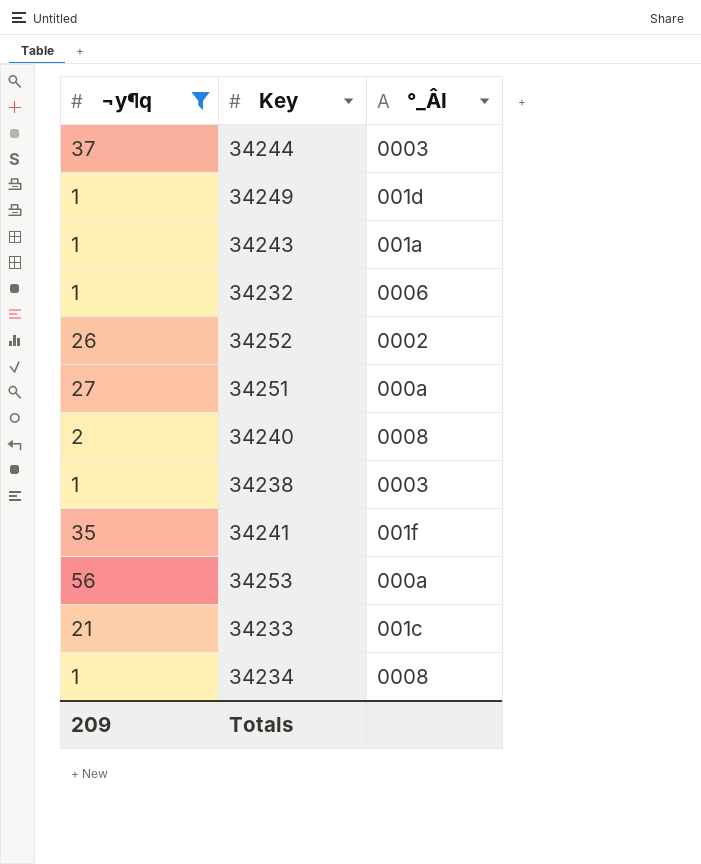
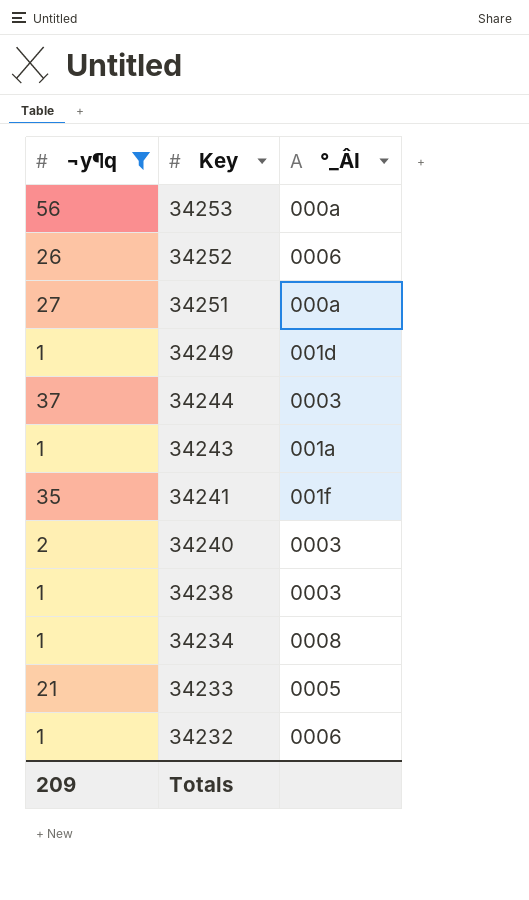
row order: none -> Key descending
34252 | °_ÂI: 0002 -> 0006
34240 | °_ÂI: 0008 -> 0003
34233 | °_ÂI: 001c -> 0005

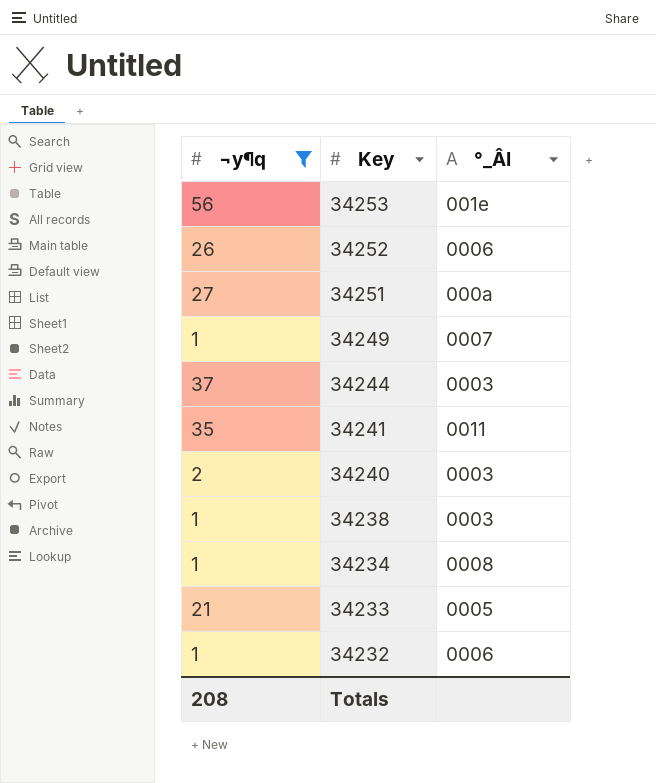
row 34243: 1 | 001a -> none
34253 | °_ÂI: 000a -> 001e
34249 | °_ÂI: 001d -> 0007
34241 | °_ÂI: 001f -> 0011
Totals | ¬y¶q: 209 -> 208

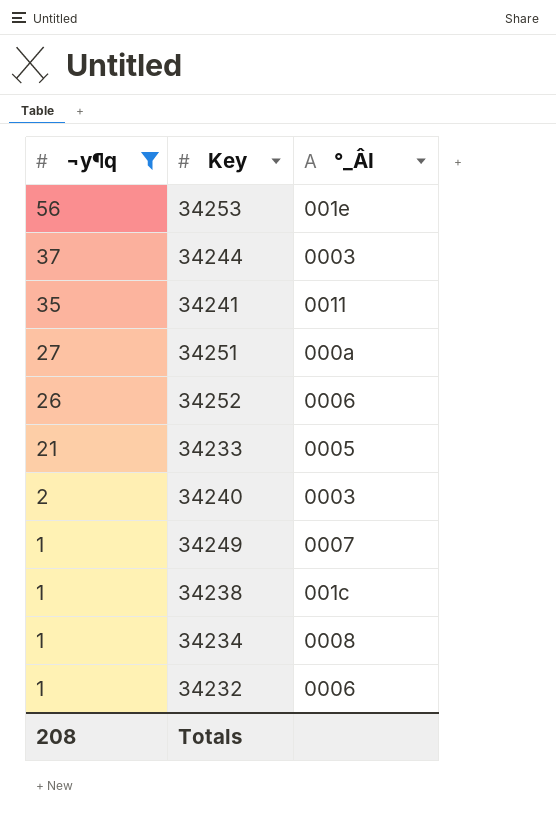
row order: Key descending -> ¬y¶q descending
34238 | °_ÂI: 0003 -> 001c

